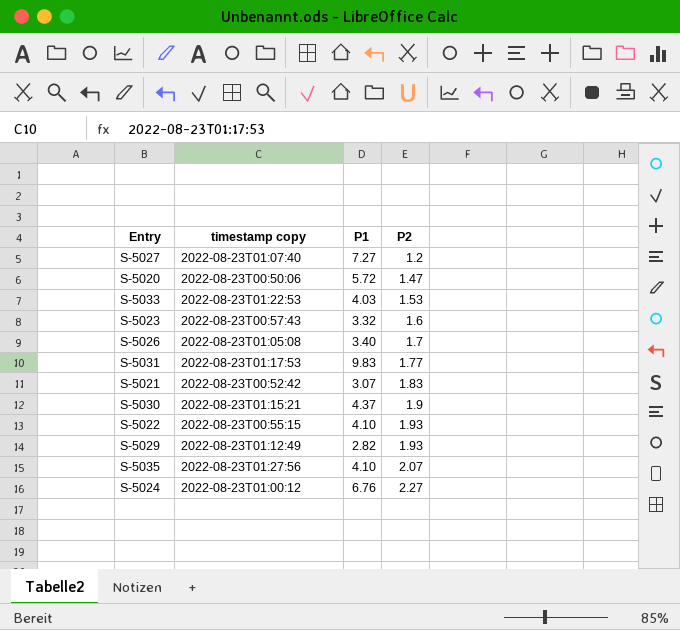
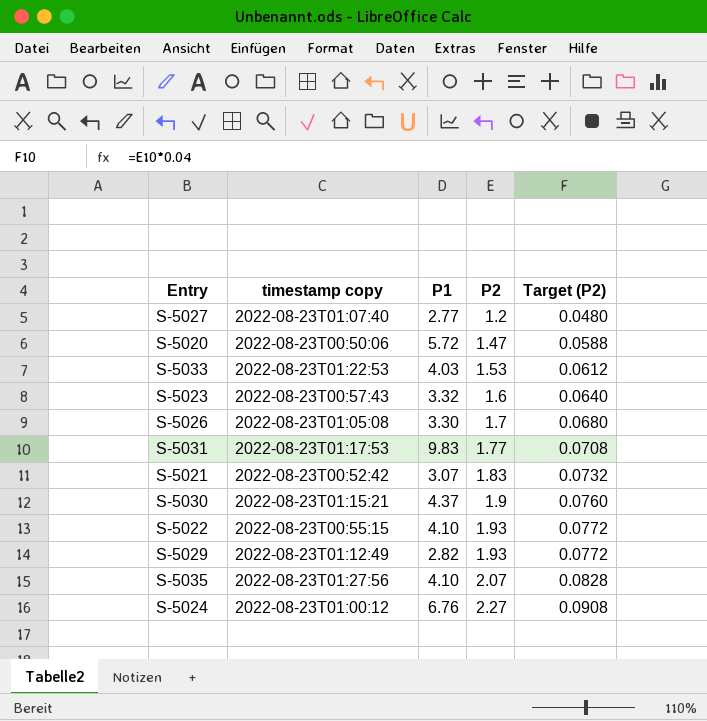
column Target (P2) | formula: none -> [P2] * 0.04
S-5027 | P1: 7.27 -> 2.77
S-5026 | P1: 3.40 -> 3.30

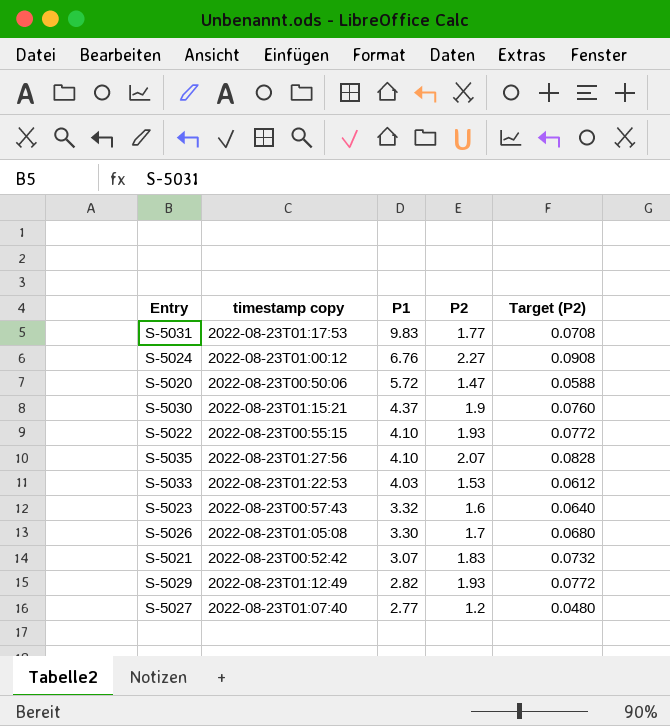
row order: P2 ascending -> P1 descending

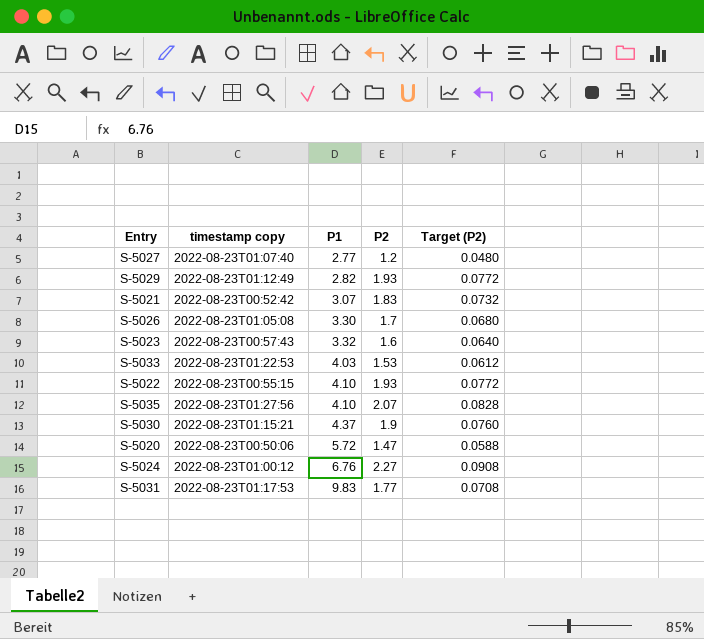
row order: P1 descending -> P1 ascending

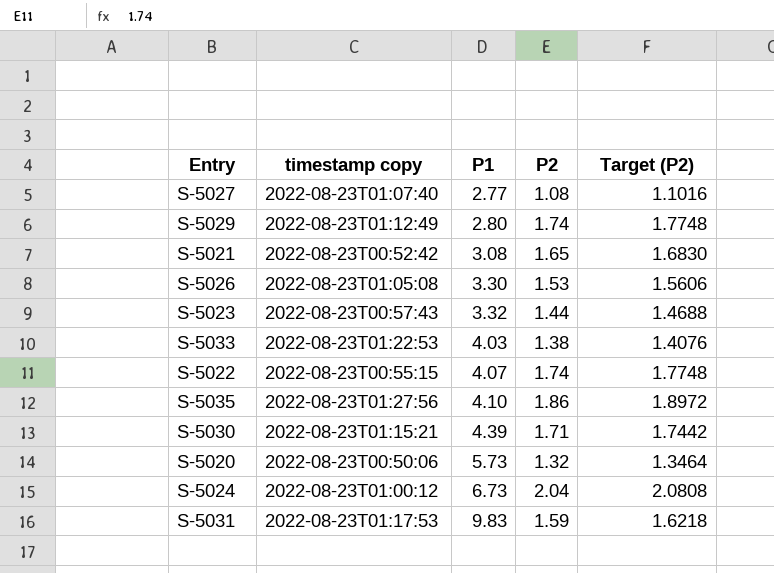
column Target (P2) | formula: [P2] * 0.04 -> [P2] * 1.02
S-5027 | P2: 1.2 -> 1.08
S-5029 | P1: 2.82 -> 2.80
S-5029 | P2: 1.93 -> 1.74
S-5021 | P1: 3.07 -> 3.08
S-5021 | P2: 1.83 -> 1.65
S-5026 | P2: 1.7 -> 1.53
S-5023 | P2: 1.6 -> 1.44
S-5033 | P2: 1.53 -> 1.38
S-5022 | P1: 4.10 -> 4.07
S-5022 | P2: 1.93 -> 1.74
S-5035 | P2: 2.07 -> 1.86
S-5030 | P1: 4.37 -> 4.39
S-5030 | P2: 1.9 -> 1.71
S-5020 | P1: 5.72 -> 5.73
S-5020 | P2: 1.47 -> 1.32
S-5024 | P1: 6.76 -> 6.73
S-5024 | P2: 2.27 -> 2.04
S-5031 | P2: 1.77 -> 1.59

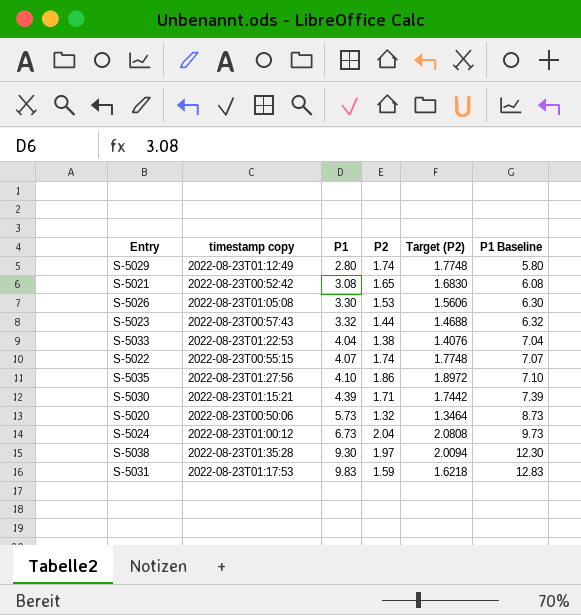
column P1 Baseline | formula: none -> [P1] + 3
row S-5027: 2022-08-23T01:07:40 | 2.77 | 1.08 | 1.1016 -> none
S-5033 | P1: 4.03 -> 4.04
row S-5038: none -> 2022-08-23T01:35:28 | 9.30 | 1.97 | 2.0094 | 12.30

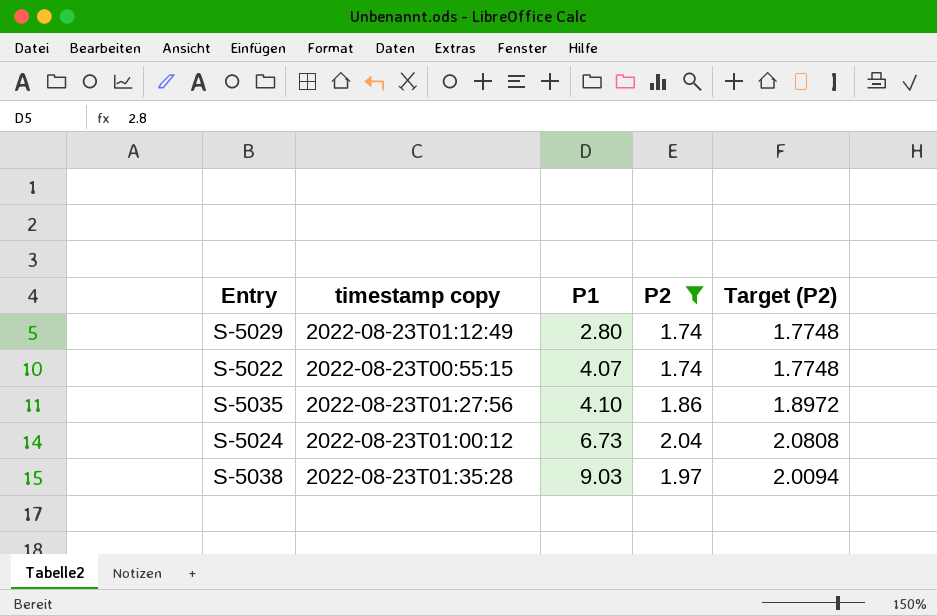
filter: none -> P2 >= 1.74
column P1 Baseline | formula: [P1] + 3 -> none
S-5038 | P1: 9.30 -> 9.03

